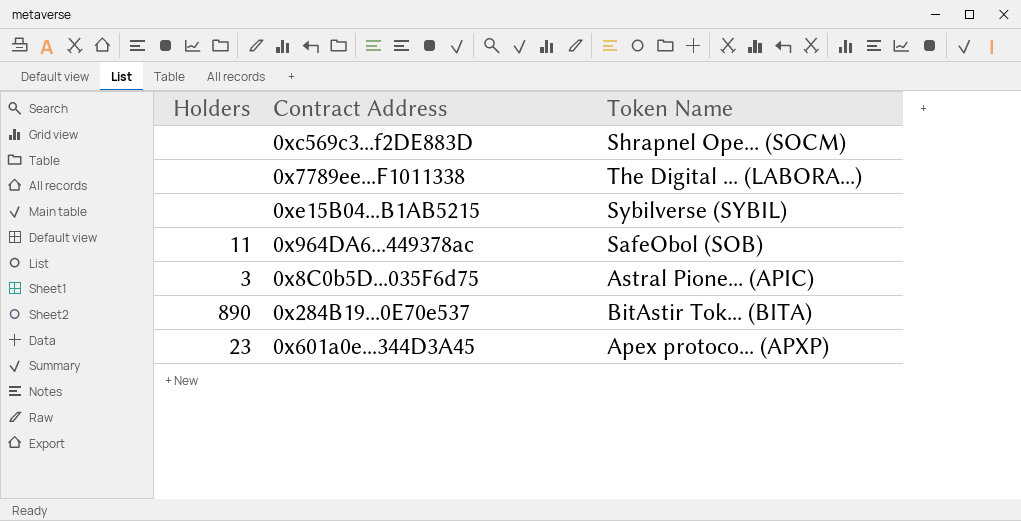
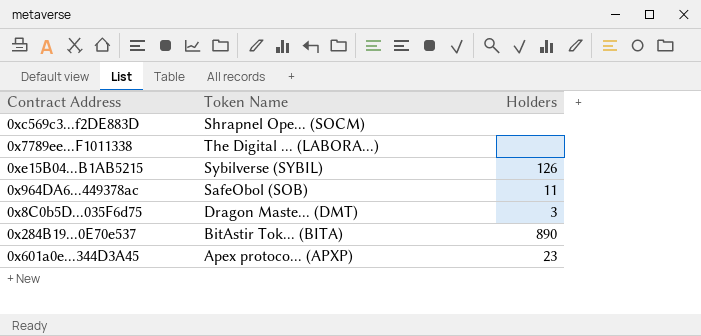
column Holders | position: 1 -> 3
0xe15B04...B1AB5215 | Holders: none -> 126
0x8C0b5D...035F6d75 | Token Name: Astral Pione... (APIC) -> Dragon Maste... (DMT)

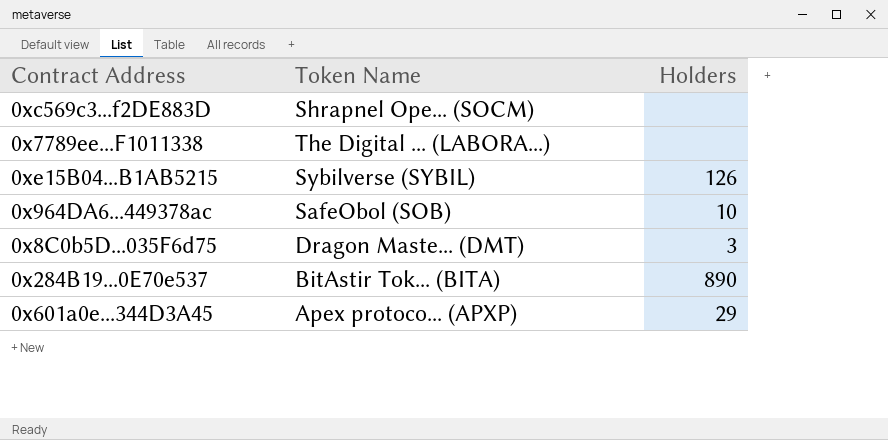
0x964DA6...449378ac | Holders: 11 -> 10
0x601a0e...344D3A45 | Holders: 23 -> 29

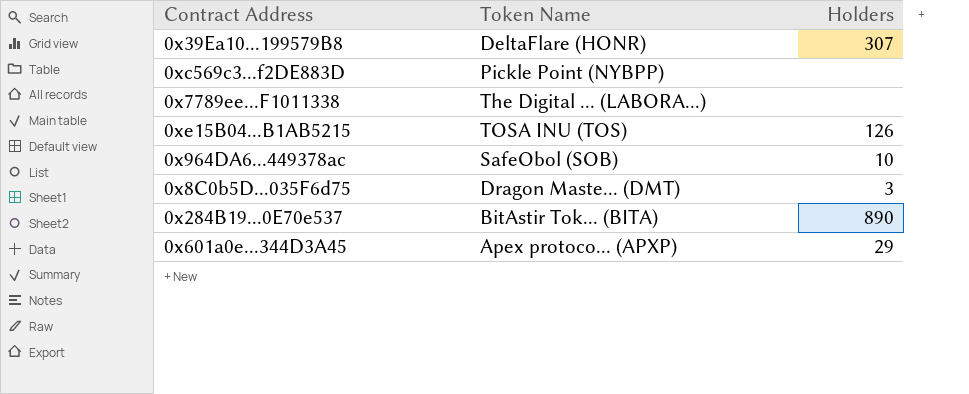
row 0x39Ea10...199579B8: none -> DeltaFlare (HONR) | 307
0xc569c3...f2DE883D | Token Name: Shrapnel Ope... (SOCM) -> Pickle Point (NYBPP)
0xe15B04...B1AB5215 | Token Name: Sybilverse (SYBIL) -> TOSA INU (TOS)

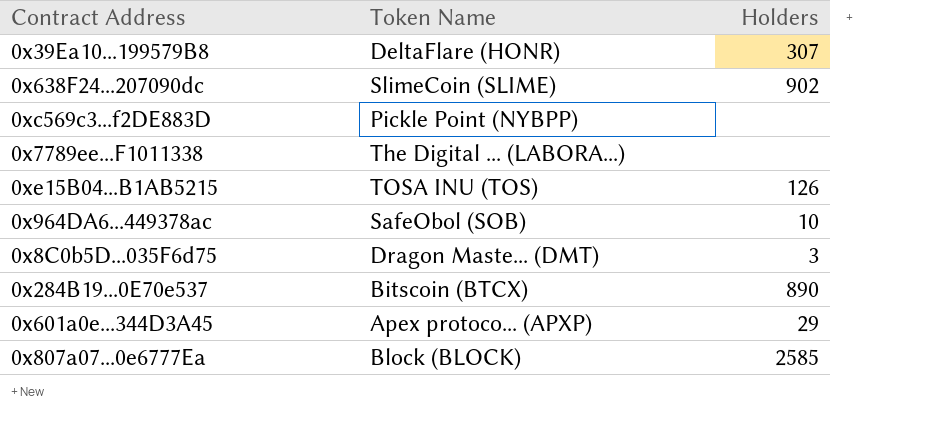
row 0x638F24...207090dc: none -> SlimeCoin (SLIME) | 902
0x284B19...0E70e537 | Token Name: BitAstir Tok... (BITA) -> Bitscoin (BTCX)
row 0x807a07...0e6777Ea: none -> Block (BLOCK) | 2585

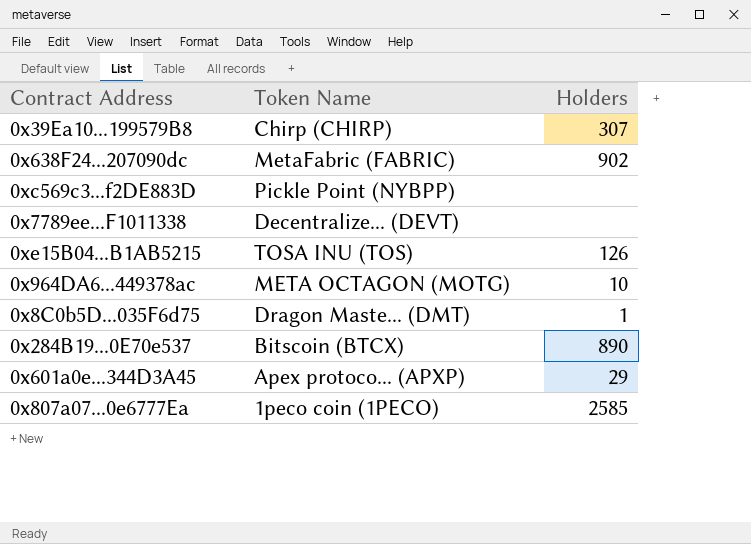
0x39Ea10...199579B8 | Token Name: DeltaFlare (HONR) -> Chirp (CHIRP)
0x638F24...207090dc | Token Name: SlimeCoin (SLIME) -> MetaFabric (FABRIC)
0x7789ee...F1011338 | Token Name: The Digital ... (LABORA...) -> Decentralize... (DEVT)
0x964DA6...449378ac | Token Name: SafeObol (SOB) -> META OCTAGON (MOTG)
0x8C0b5D...035F6d75 | Holders: 3 -> 1
0x807a07...0e6777Ea | Token Name: Block (BLOCK) -> 1peco coin (1PECO)

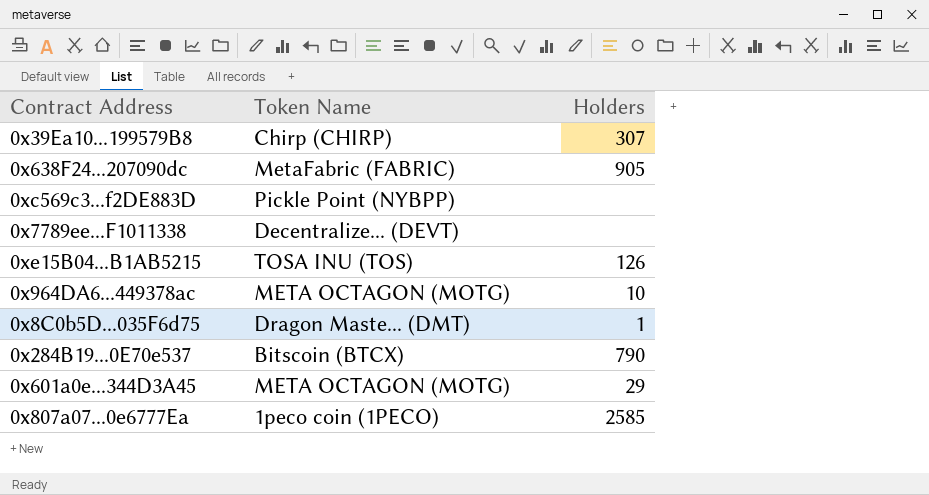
0x638F24...207090dc | Holders: 902 -> 905
0x284B19...0E70e537 | Holders: 890 -> 790
0x601a0e...344D3A45 | Token Name: Apex protoco... (APXP) -> META OCTAGON (MOTG)

